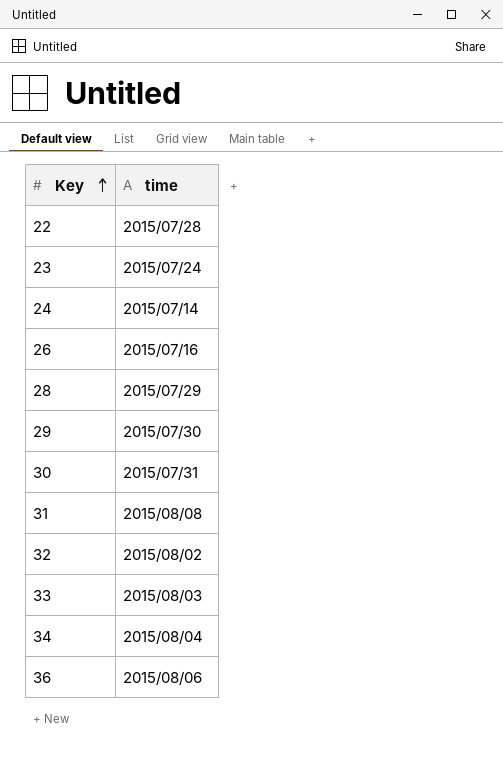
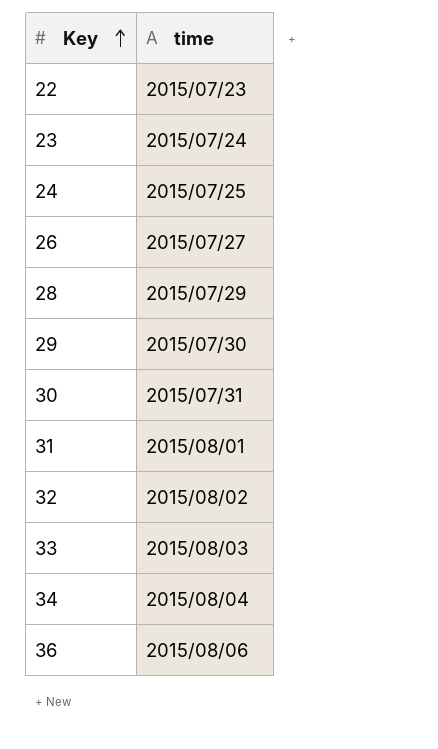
22 | time: 2015/07/28 -> 2015/07/23
24 | time: 2015/07/14 -> 2015/07/25
26 | time: 2015/07/16 -> 2015/07/27
31 | time: 2015/08/08 -> 2015/08/01

